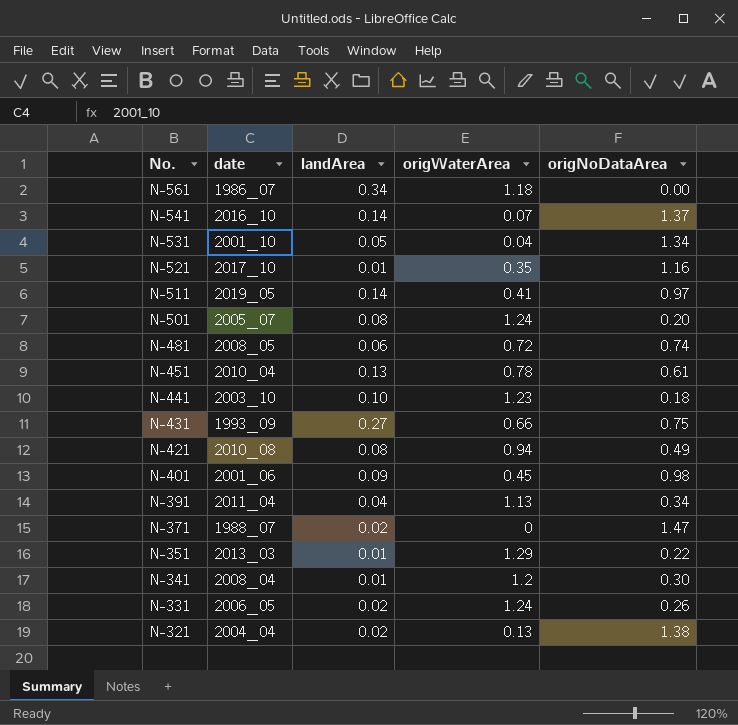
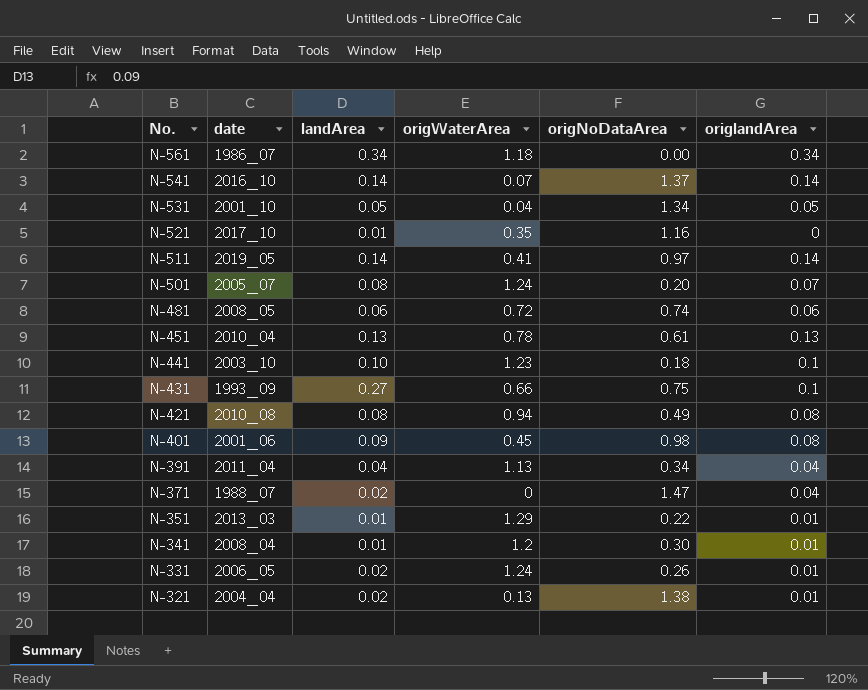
column origlandArea | position: none -> 6

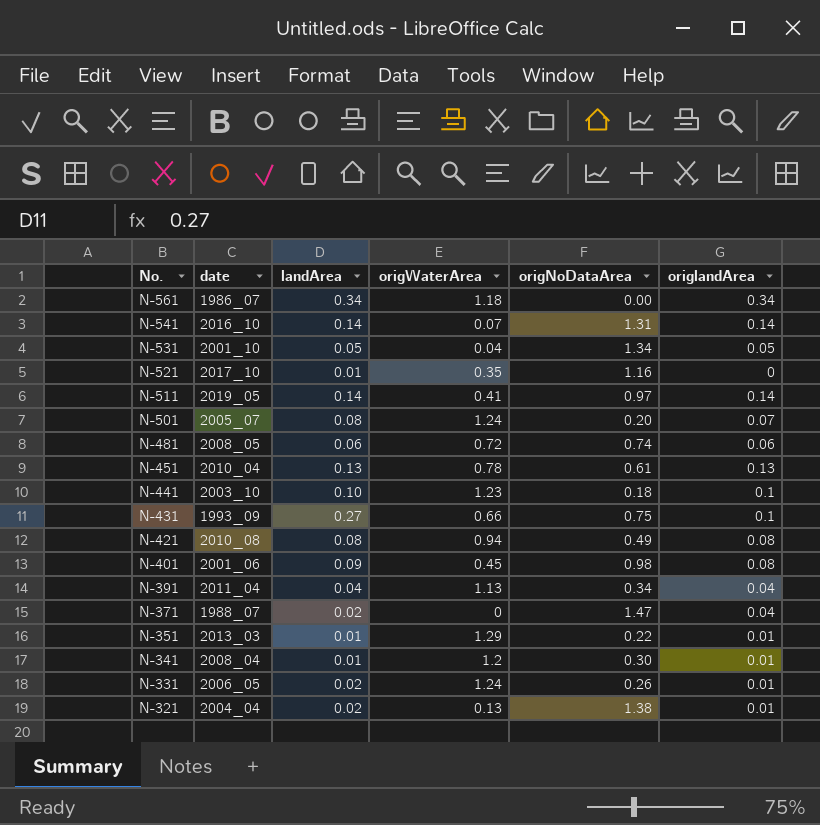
N-541 | origNoDataArea: 1.37 -> 1.31

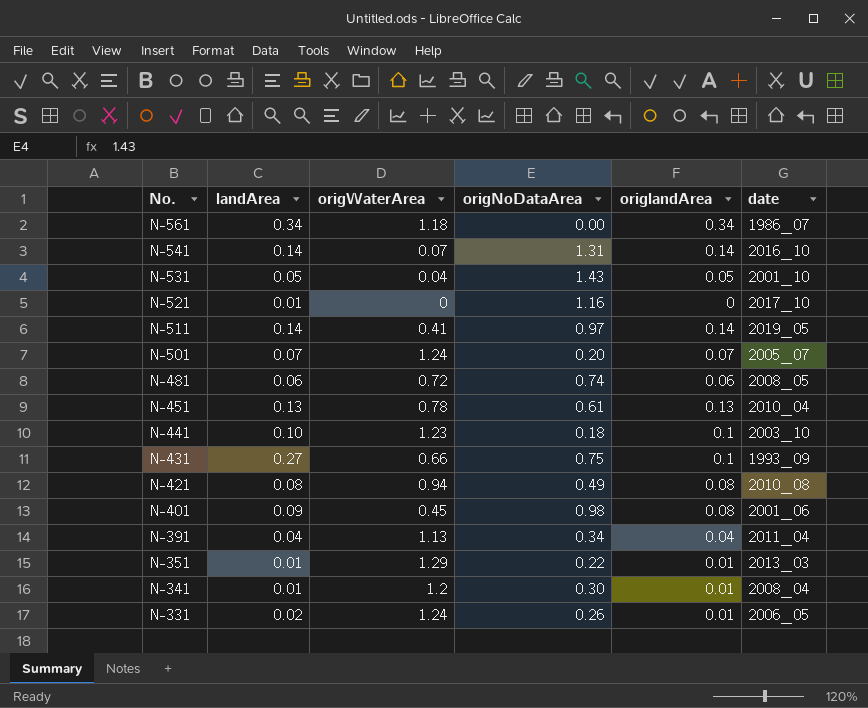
column date | position: 2 -> 6
row N-371: 1988_07 | 0.02 | 0 | 1.47 | 0.04 -> none
row N-321: 2004_04 | 0.02 | 0.13 | 1.38 | 0.01 -> none
N-531 | origNoDataArea: 1.34 -> 1.43
N-521 | origWaterArea: 0.35 -> 0
N-501 | landArea: 0.08 -> 0.07

